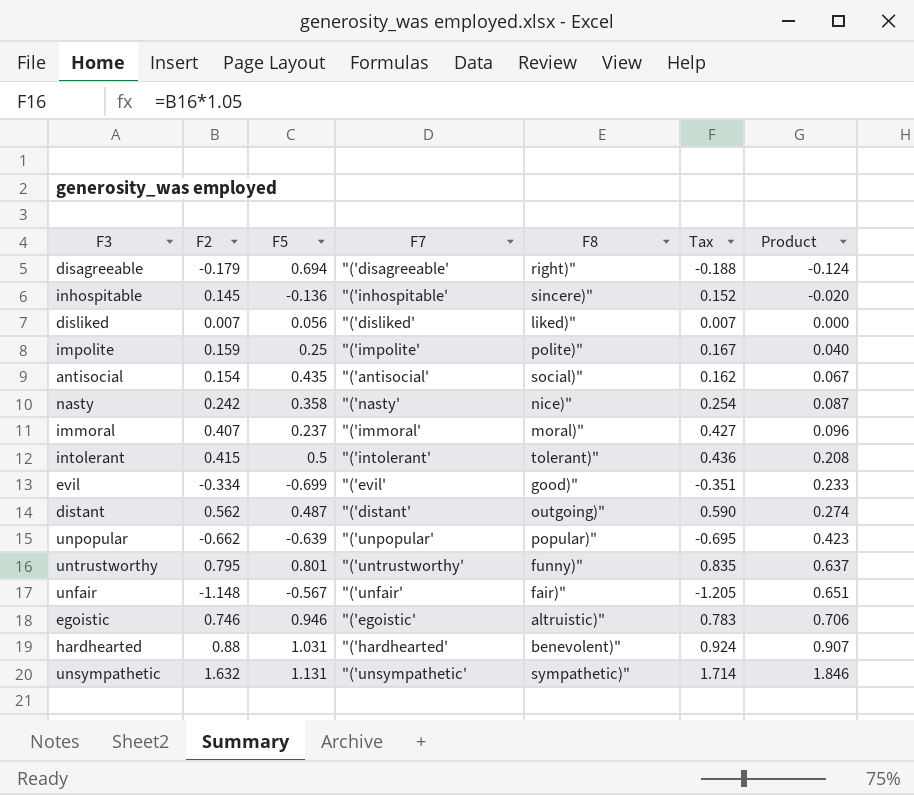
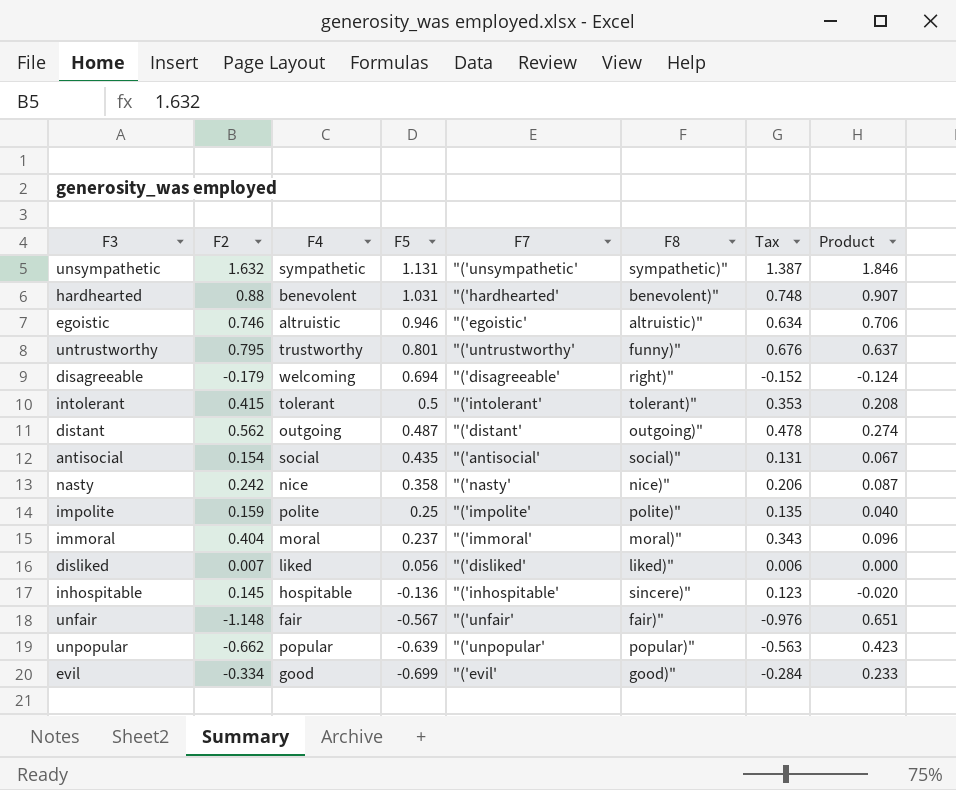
row order: Product ascending -> F5 descending
column F4 | position: none -> 3
column Tax | formula: [F2] * 1.05 -> [F2] * 0.85
immoral | F2: 0.407 -> 0.404

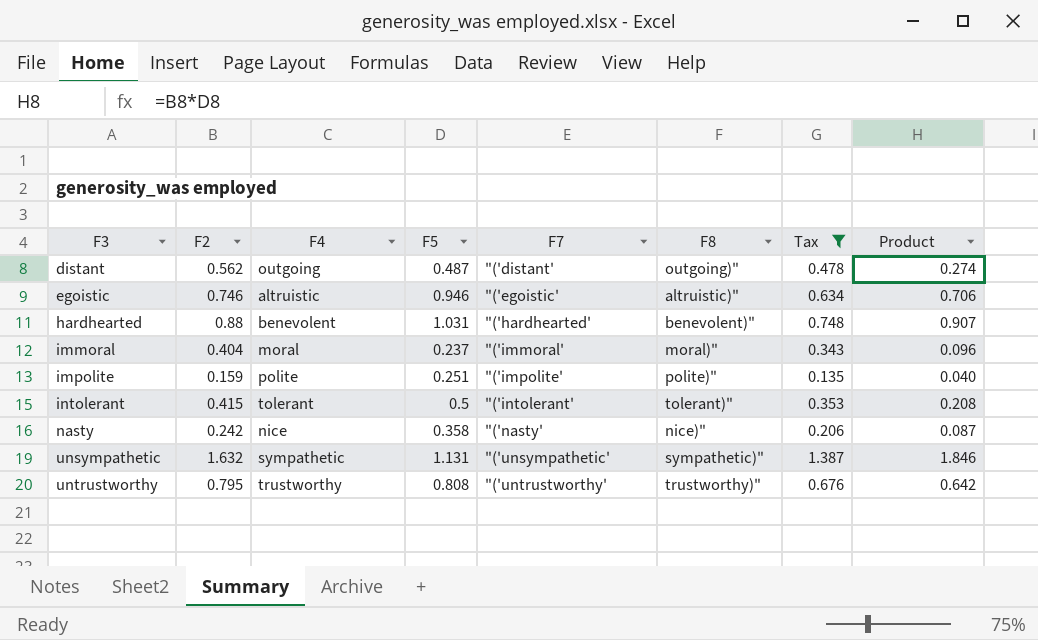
filter: none -> Tax >= 0.135
row order: F5 descending -> F3 ascending
impolite | F5: 0.25 -> 0.251
untrustworthy | F5: 0.801 -> 0.808
untrustworthy | F8: funny)" -> trustworthy)"
untrustworthy | Product: 0.637 -> 0.642

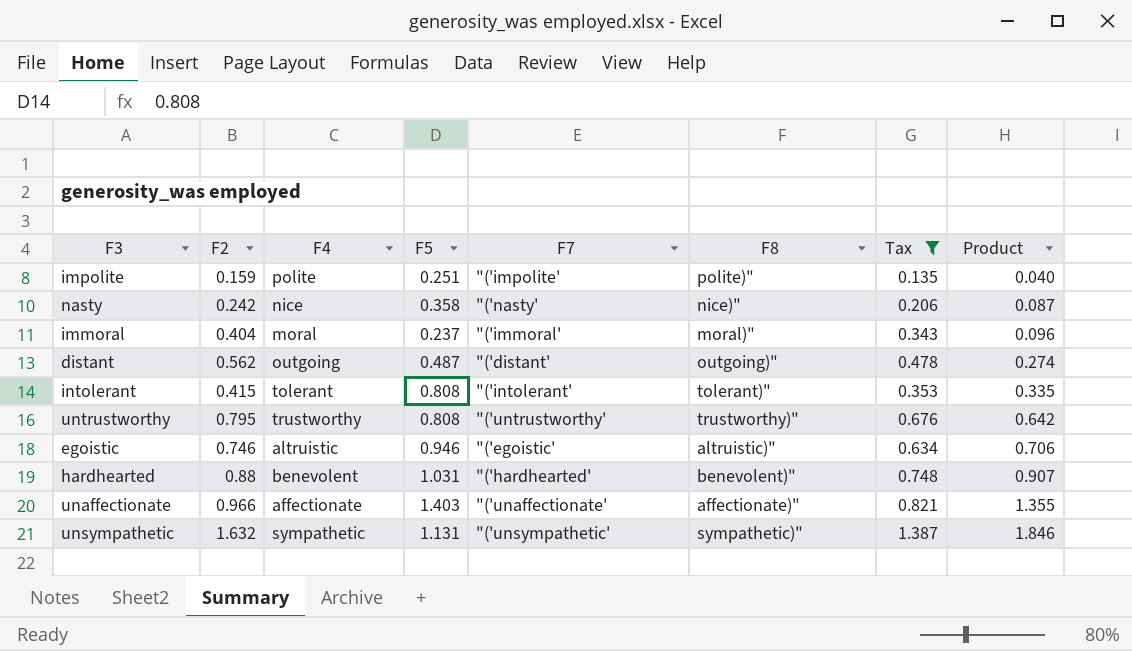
row order: F3 ascending -> Product ascending
intolerant | F5: 0.5 -> 0.808
intolerant | Product: 0.208 -> 0.335
row unaffectionate: none -> 0.966 | affectionate | 1.403 | "('unaffectionate' | affectionate)" | 0.821 | 1.355

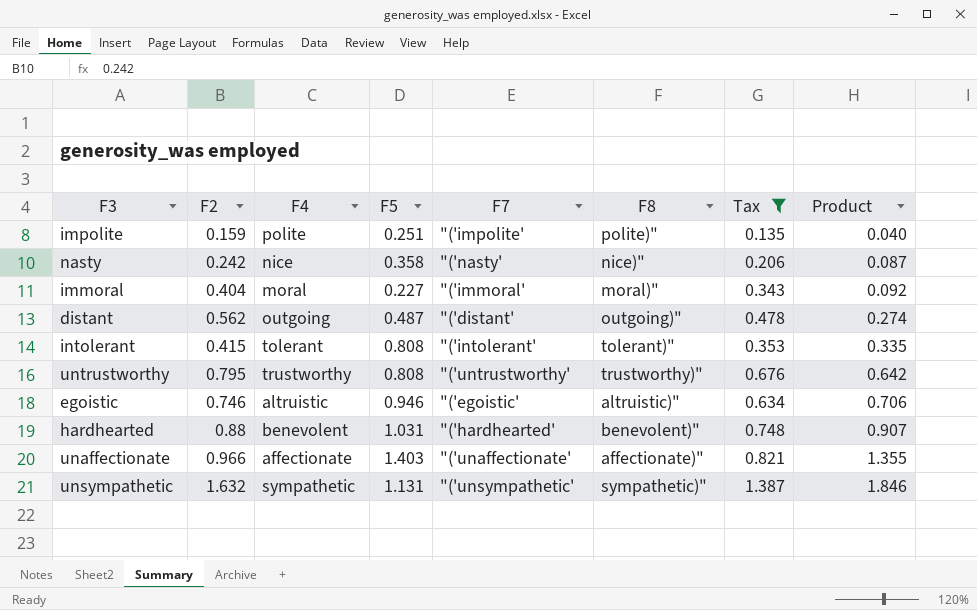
immoral | F5: 0.237 -> 0.227
immoral | Product: 0.096 -> 0.092

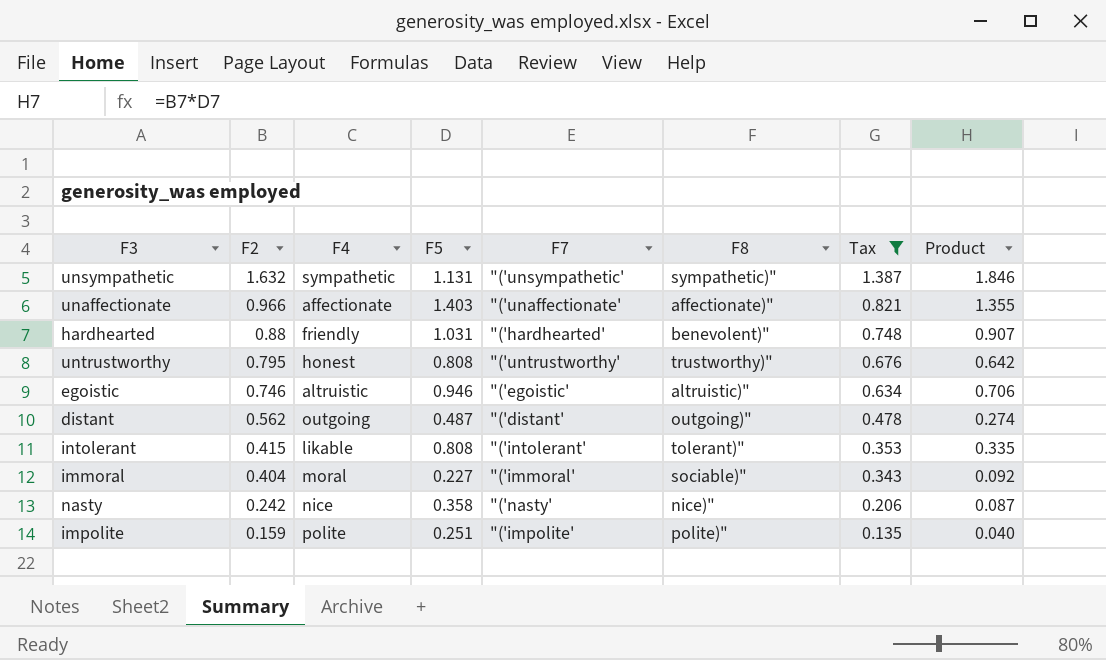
row order: Product ascending -> F2 descending
hardhearted | F4: benevolent -> friendly
untrustworthy | F4: trustworthy -> honest
intolerant | F4: tolerant -> likable
immoral | F8: moral)" -> sociable)"

